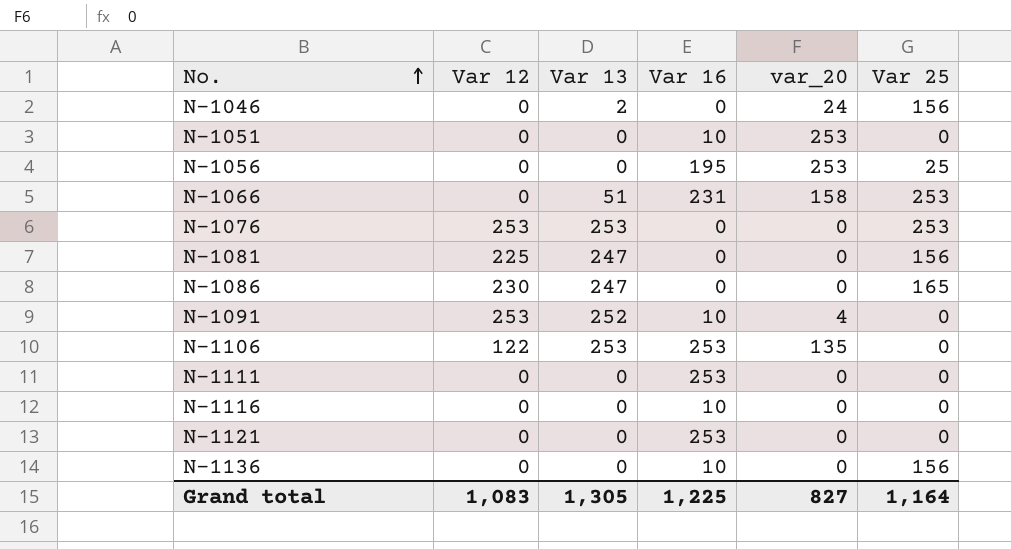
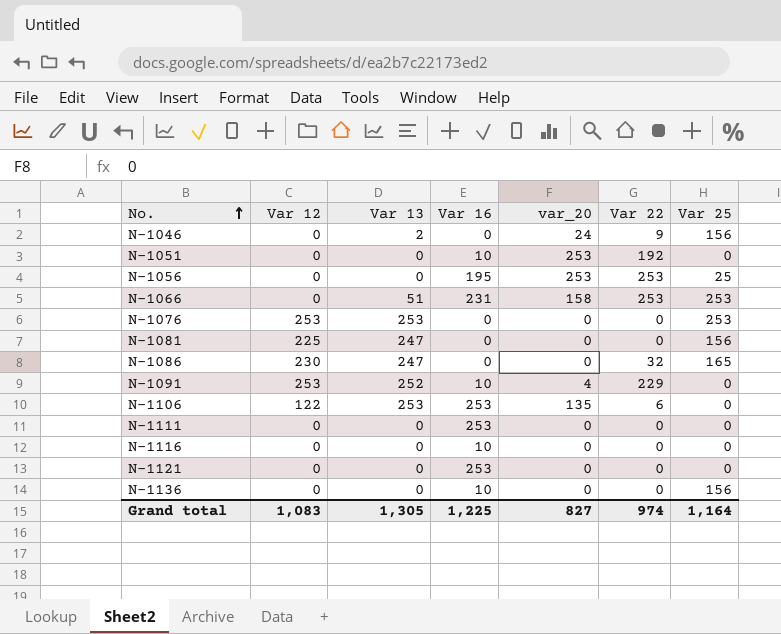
column Var 22 | position: none -> 6

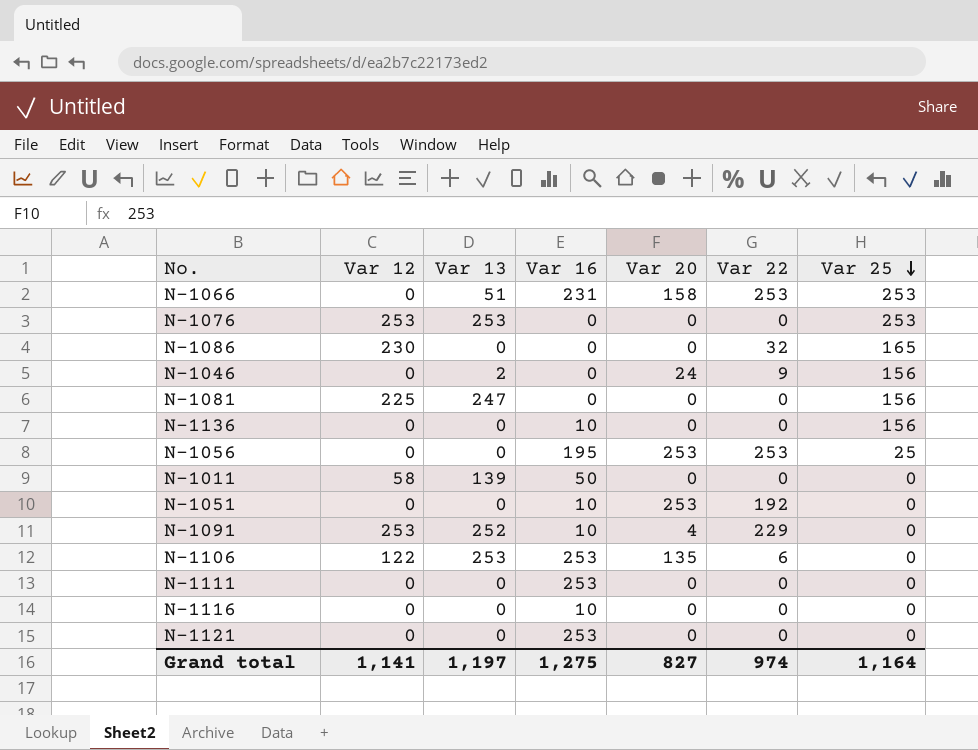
row order: No. ascending -> Var 25 descending
column name: var_20 -> Var 20
N-1086 | Var 13: 247 -> 0
row N-1011: none -> 58 | 139 | 50 | 0 | 0 | 0
Grand total | Var 12: 1,083 -> 1,141
Grand total | Var 13: 1,305 -> 1,197
Grand total | Var 16: 1,225 -> 1,275

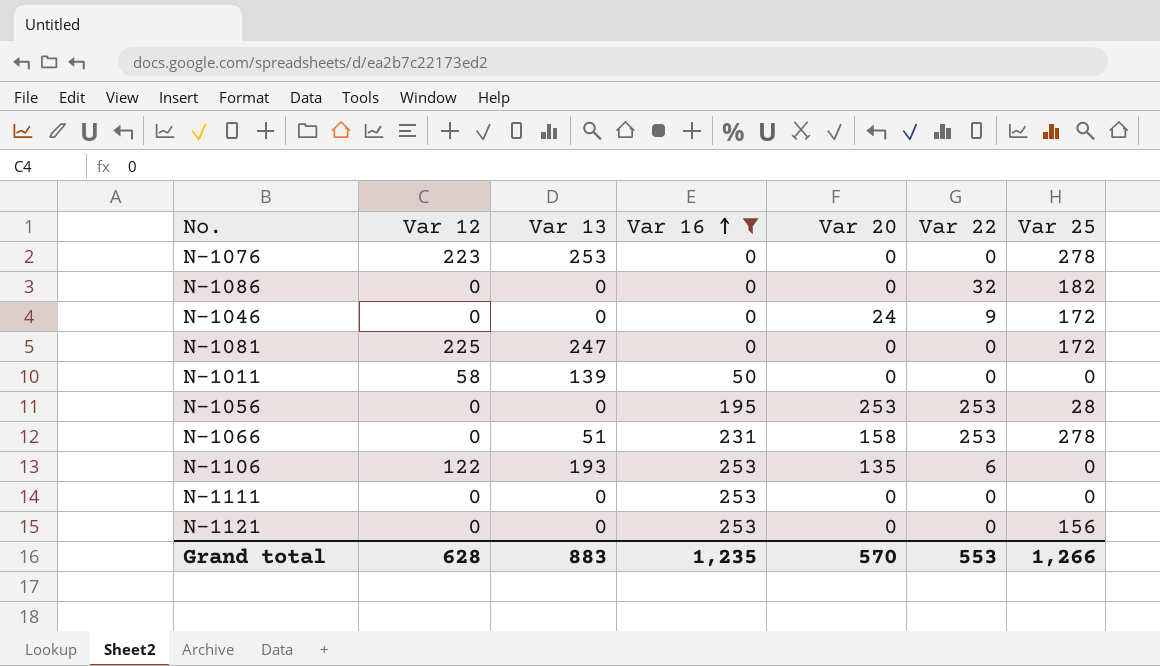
filter: none -> Var 16 != 10
row order: Var 25 descending -> Var 16 ascending
N-1076 | Var 12: 253 -> 223
N-1076 | Var 25: 253 -> 278
N-1086 | Var 12: 230 -> 0
N-1086 | Var 25: 165 -> 182
N-1046 | Var 13: 2 -> 0
N-1046 | Var 25: 156 -> 172
N-1081 | Var 25: 156 -> 172
N-1056 | Var 25: 25 -> 28
N-1066 | Var 25: 253 -> 278
N-1106 | Var 13: 253 -> 193
N-1121 | Var 25: 0 -> 156
Grand total | Var 12: 1,141 -> 628
Grand total | Var 13: 1,197 -> 883
Grand total | Var 16: 1,275 -> 1,235
Grand total | Var 20: 827 -> 570
Grand total | Var 22: 974 -> 553
Grand total | Var 25: 1,164 -> 1,266

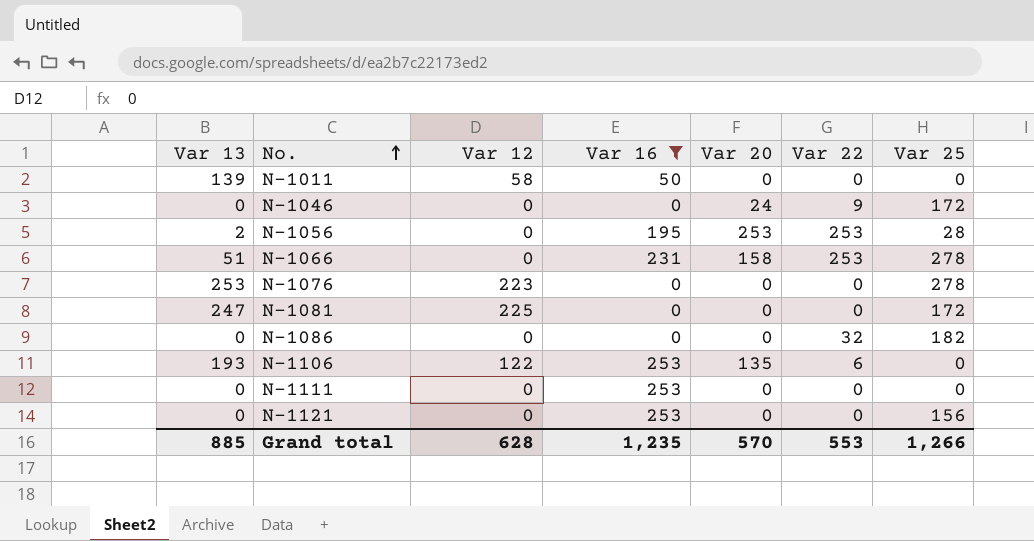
row order: Var 16 ascending -> No. ascending
column Var 13 | position: 3 -> 1
N-1056 | Var 13: 0 -> 2
Grand total | Var 13: 883 -> 885

